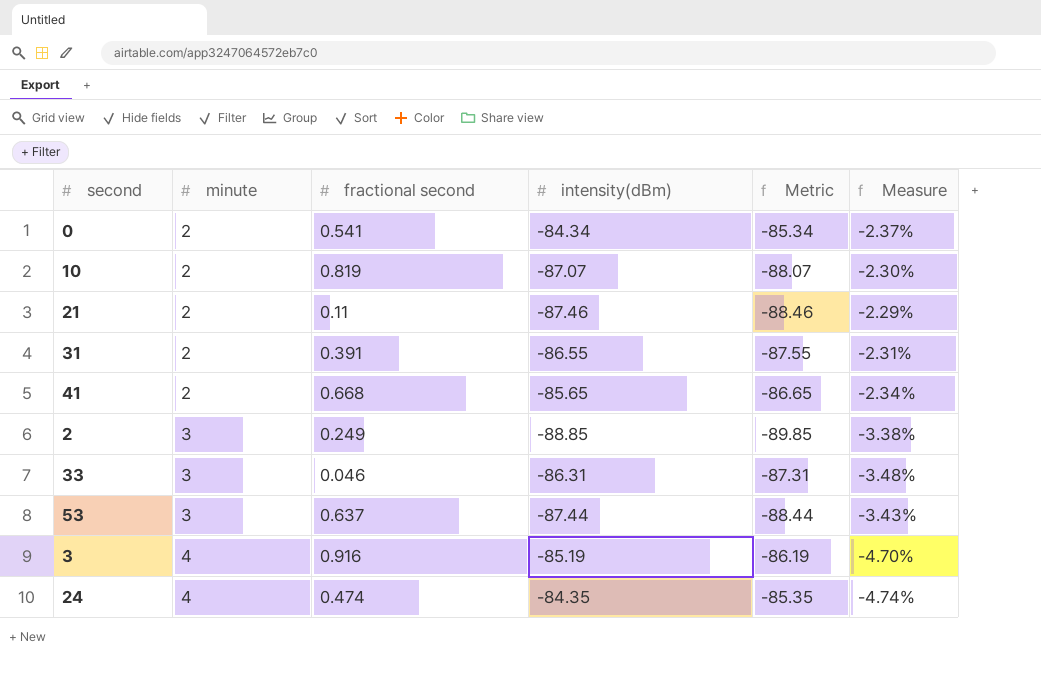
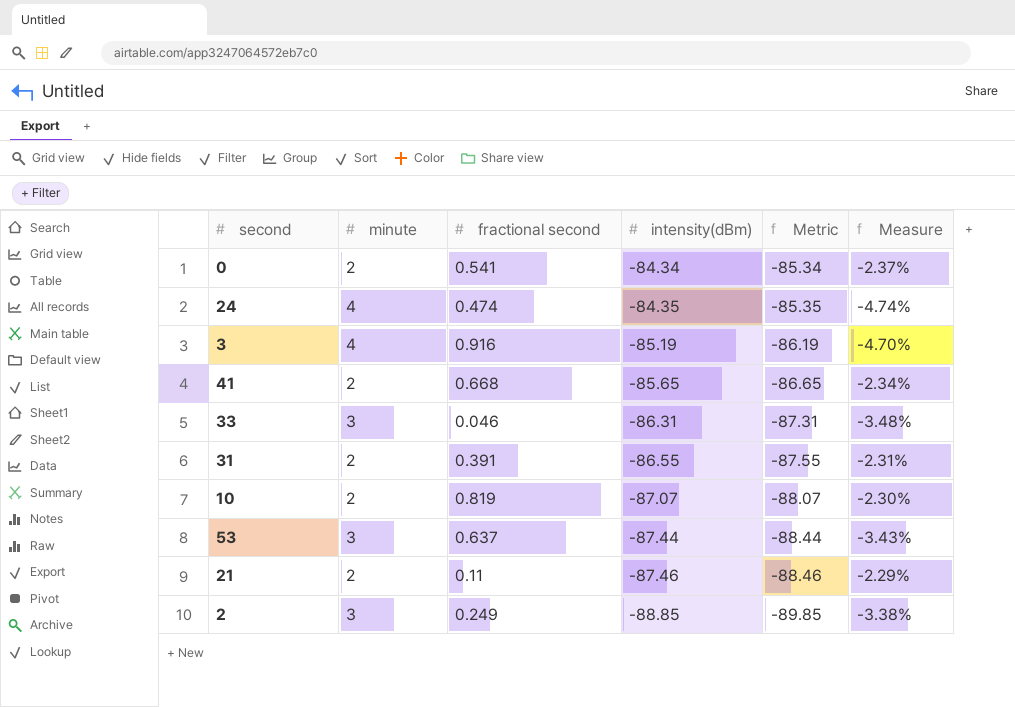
row order: minute ascending -> intensity(dBm) descending

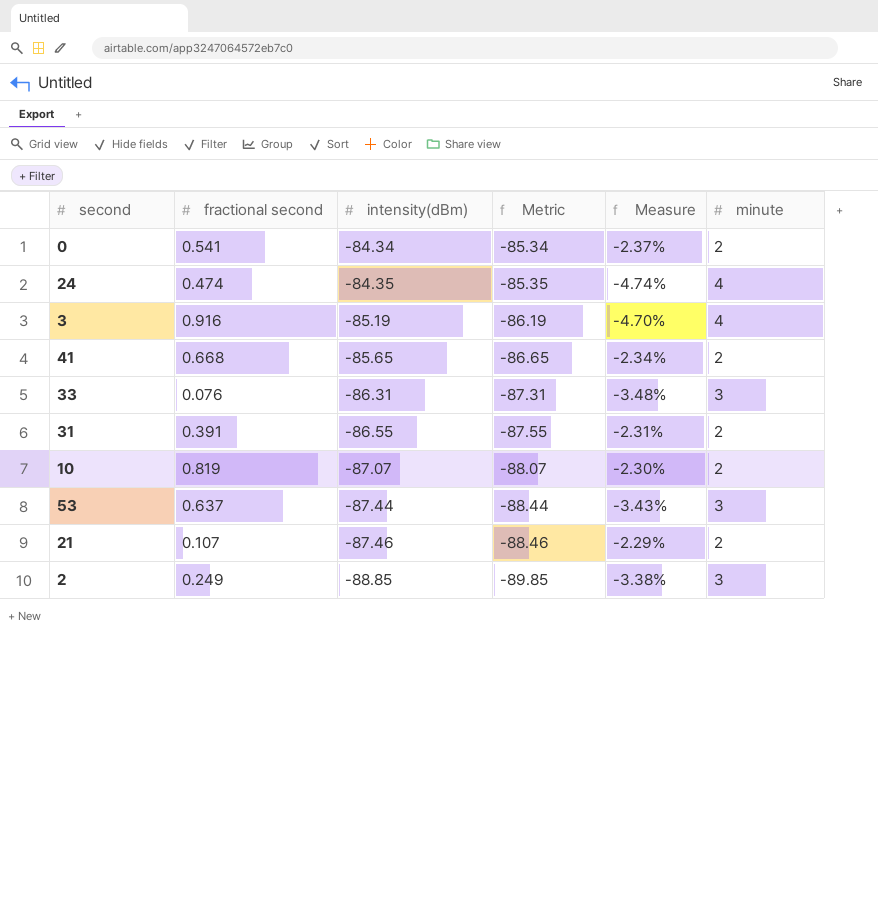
column minute | position: 2 -> 6
33 | fractional second: 0.046 -> 0.076
21 | fractional second: 0.11 -> 0.107

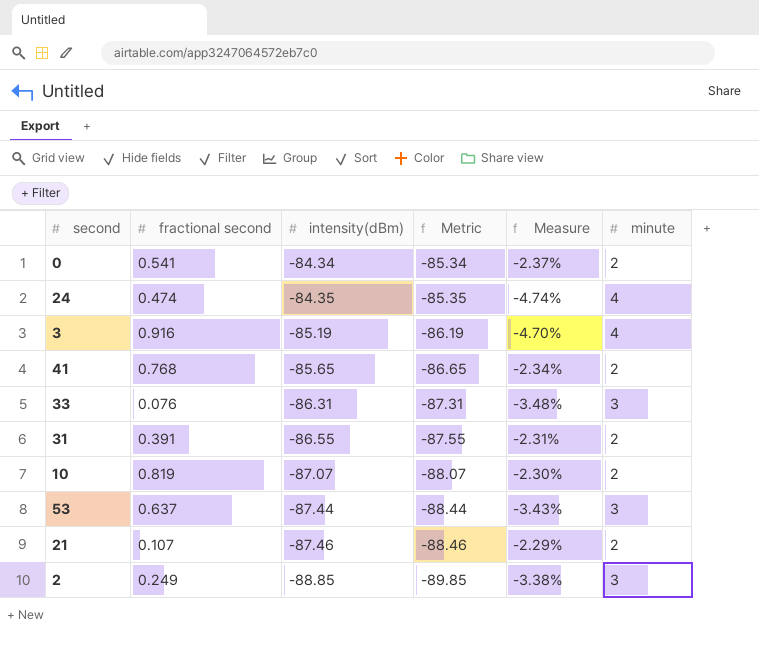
41 | fractional second: 0.668 -> 0.768

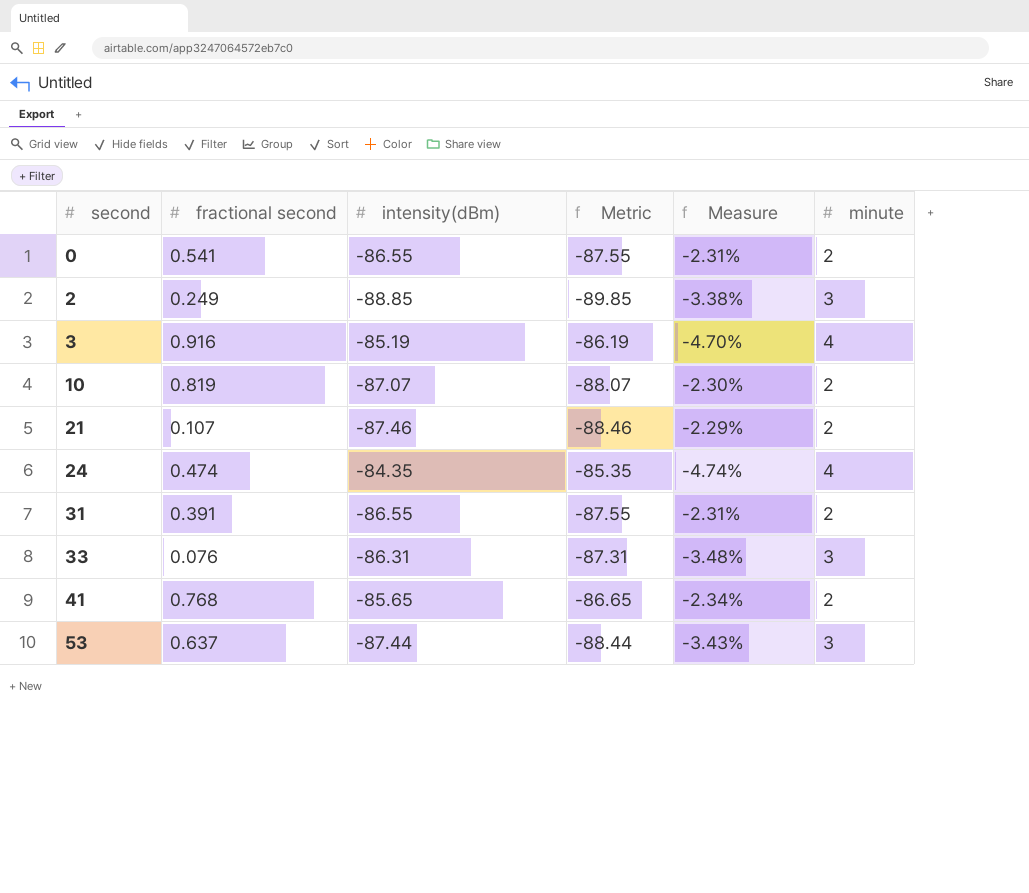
row order: intensity(dBm) descending -> second ascending
0 | intensity(dBm): -84.34 -> -86.55
0 | Metric: -85.34 -> -87.55
0 | Measure: -2.37% -> -2.31%

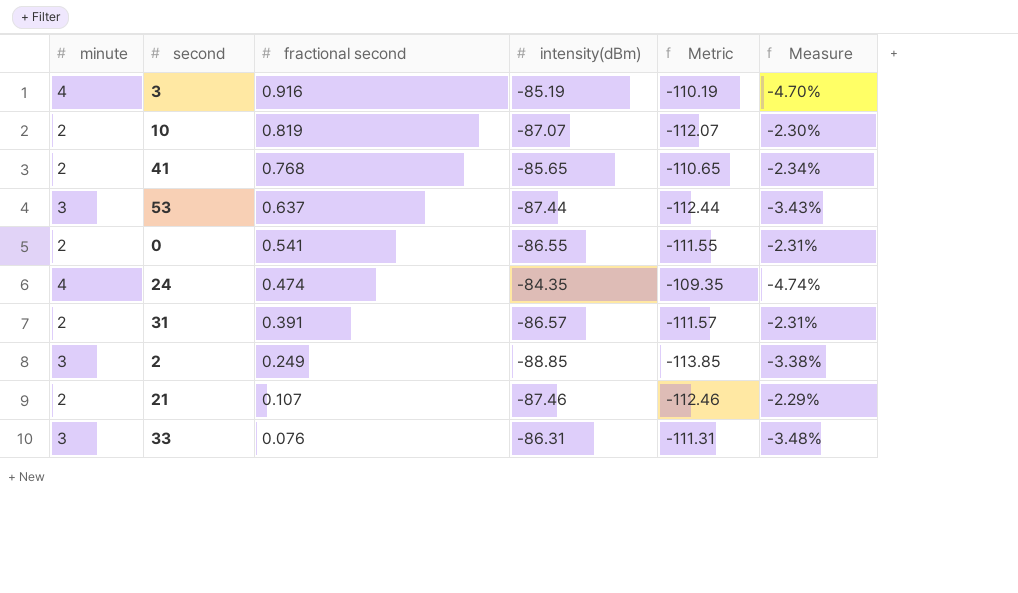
row order: second ascending -> fractional second descending
column minute | position: 6 -> 1
column Metric | formula: [intensity(dBm)] - 1 -> [intensity(dBm)] - 25
31 | intensity(dBm): -86.55 -> -86.57

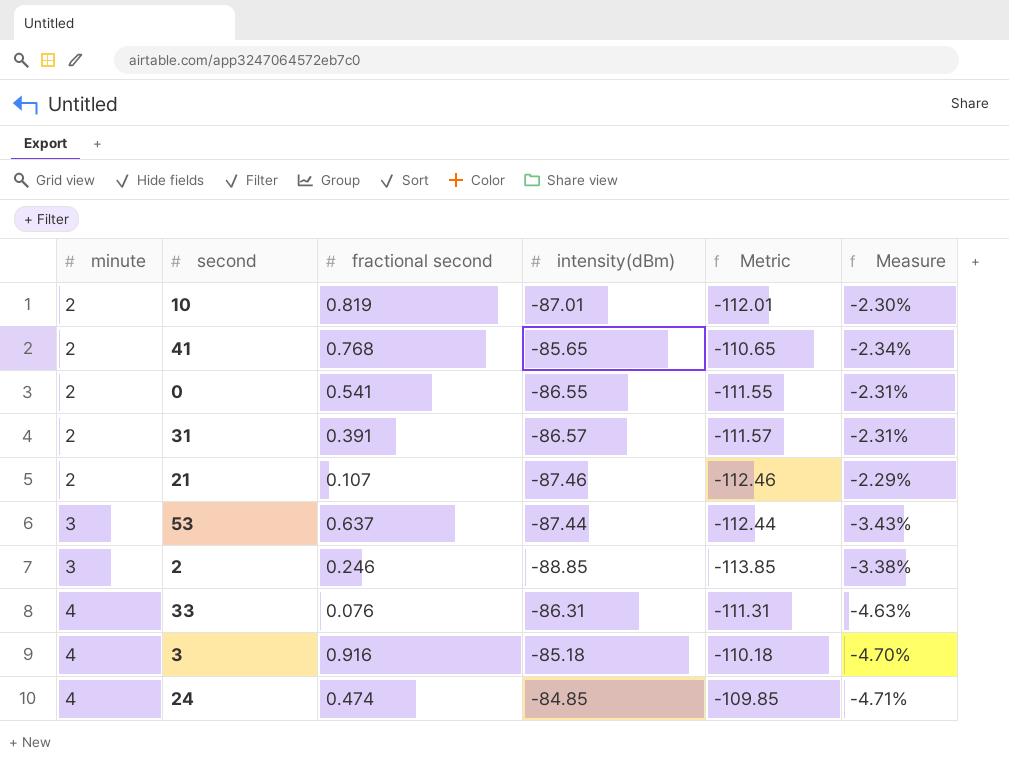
row order: fractional second descending -> minute ascending
10 | intensity(dBm): -87.07 -> -87.01
10 | Metric: -112.07 -> -112.01
2 | fractional second: 0.249 -> 0.246
33 | minute: 3 -> 4
33 | Measure: -3.48% -> -4.63%
3 | intensity(dBm): -85.19 -> -85.18
3 | Metric: -110.19 -> -110.18
24 | intensity(dBm): -84.35 -> -84.85
24 | Metric: -109.35 -> -109.85
24 | Measure: -4.74% -> -4.71%

